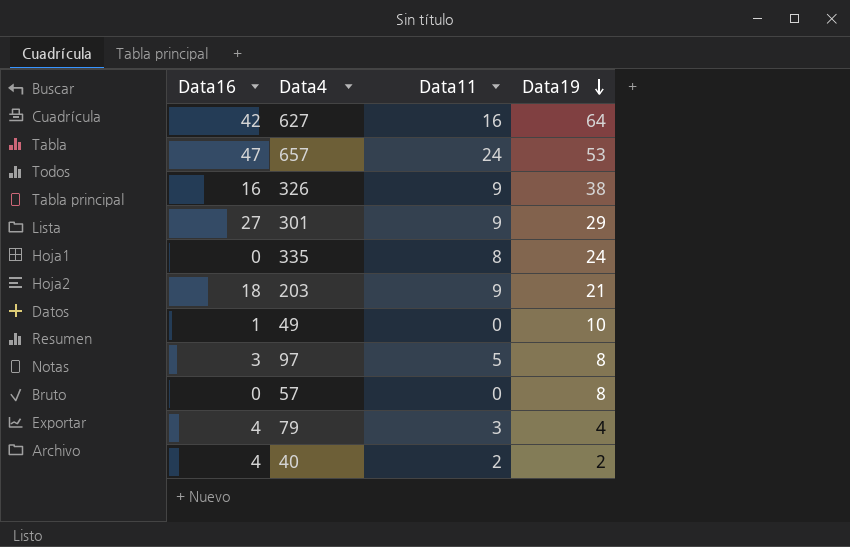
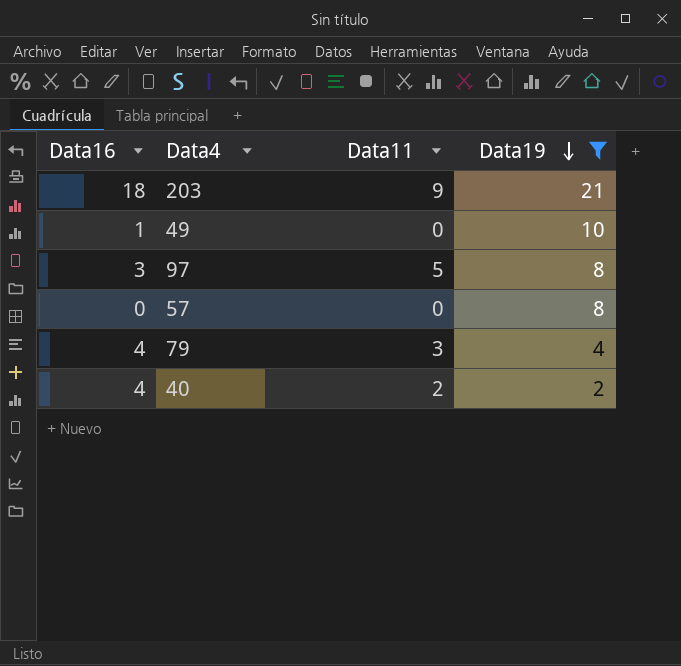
filter: none -> Data19 <= 21

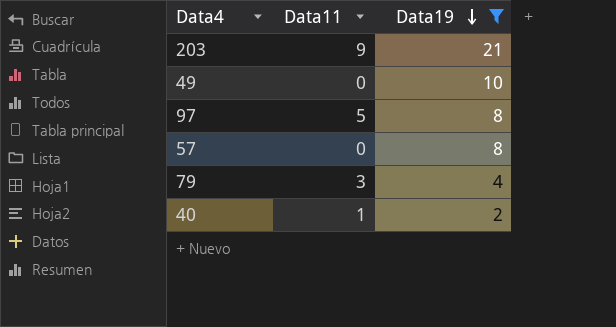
column Data16 | position: 1 -> none
40 | Data11: 2 -> 1

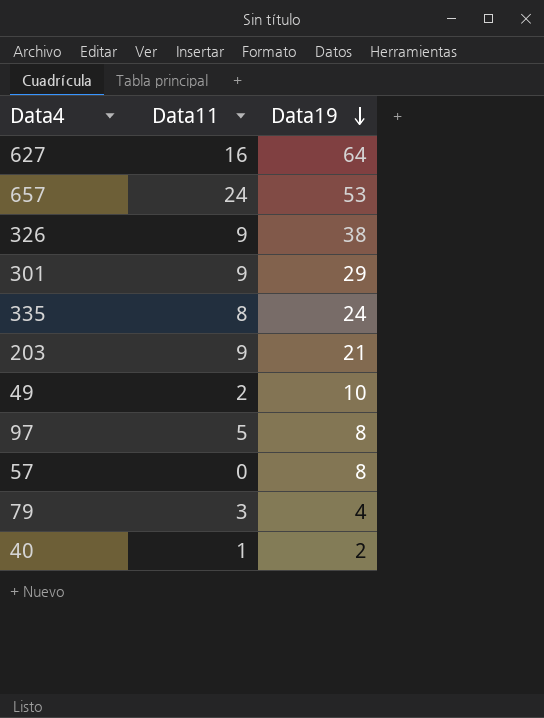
filter: Data19 <= 21 -> none
49 | Data11: 0 -> 2

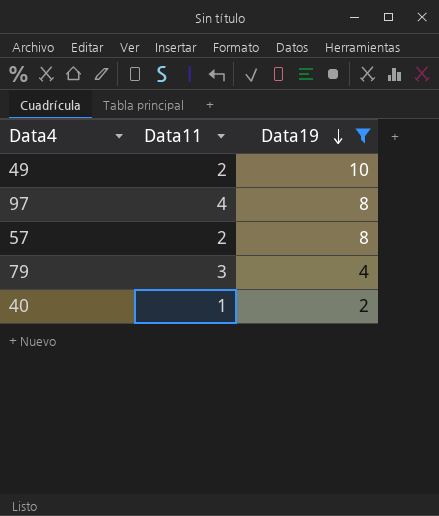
filter: none -> Data19 <= 10
97 | Data11: 5 -> 4
57 | Data11: 0 -> 2

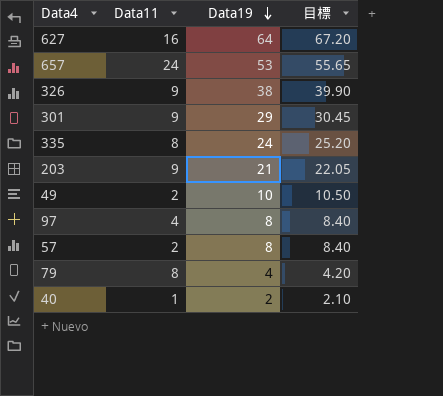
filter: Data19 <= 10 -> none
column 目標 | formula: none -> [Data19] * 1.05
79 | Data11: 3 -> 8

